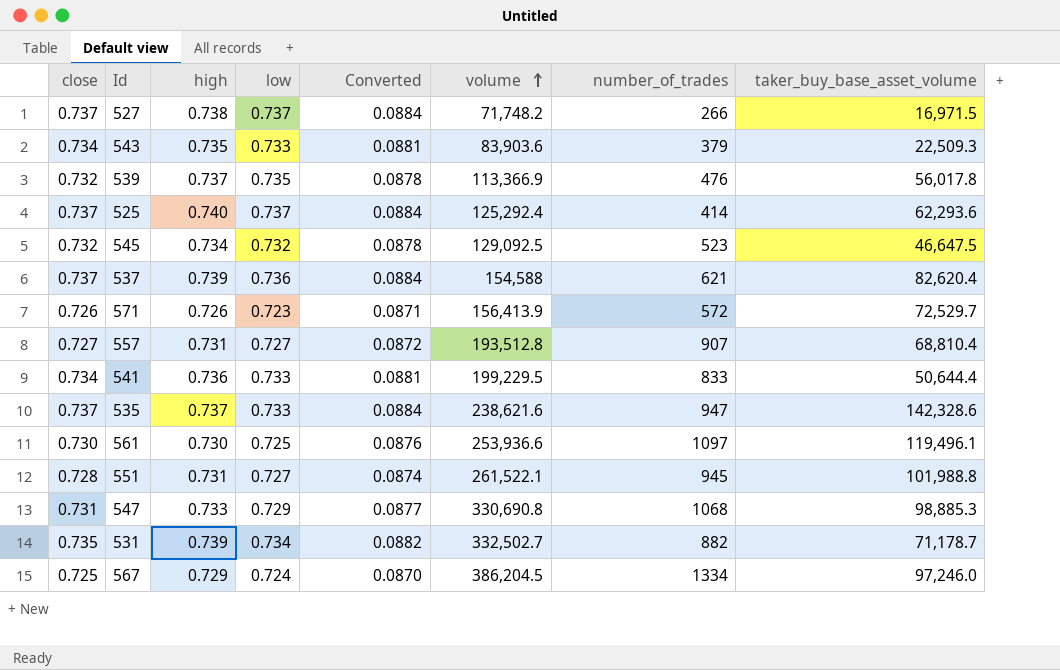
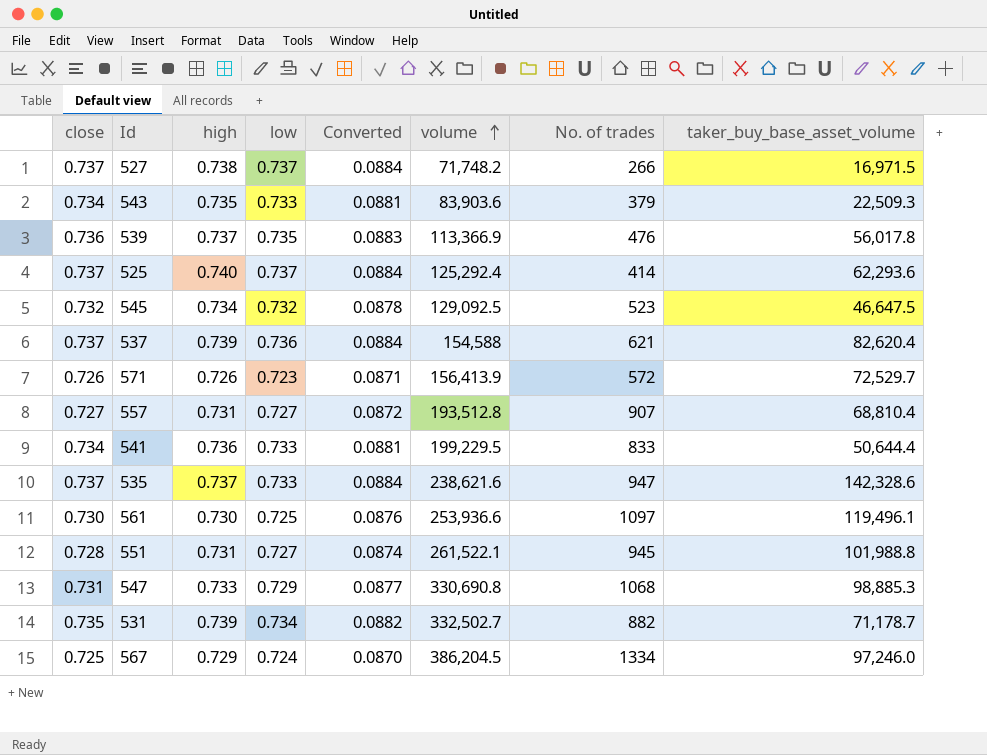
column name: number_of_trades -> No. of trades
539 | close: 0.732 -> 0.736
539 | Converted: 0.0878 -> 0.0883

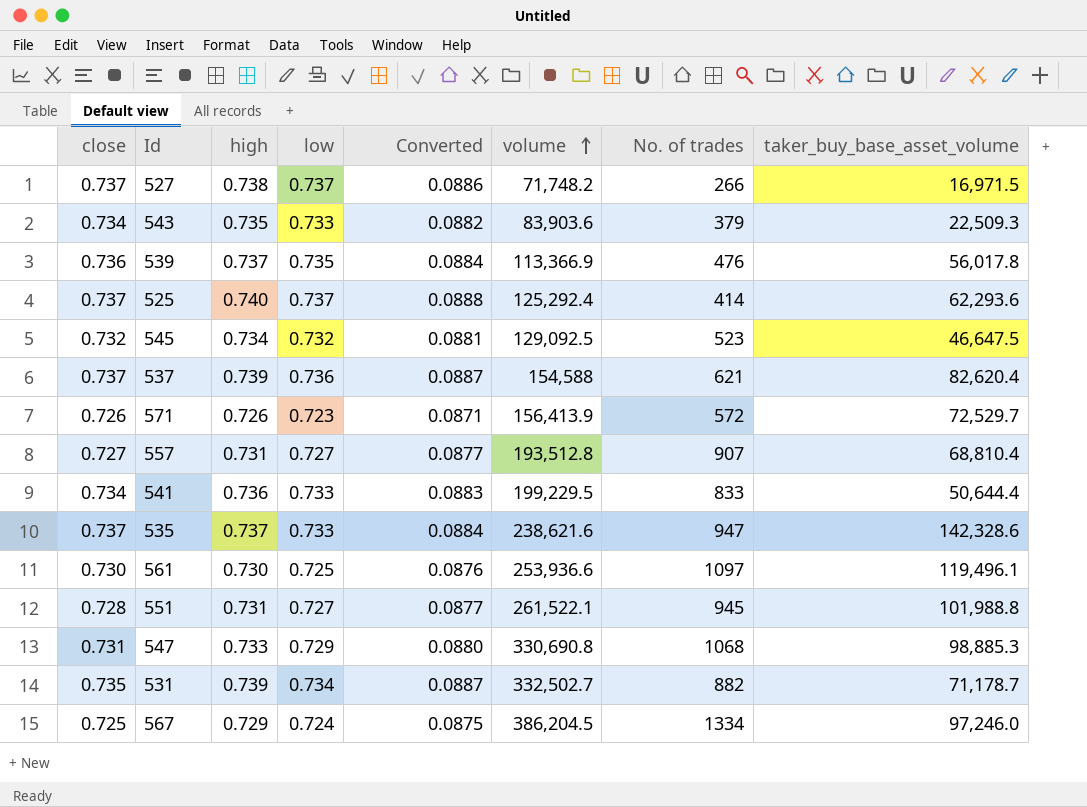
column Converted | formula: [close] * 0.12 -> [high] * 0.12

